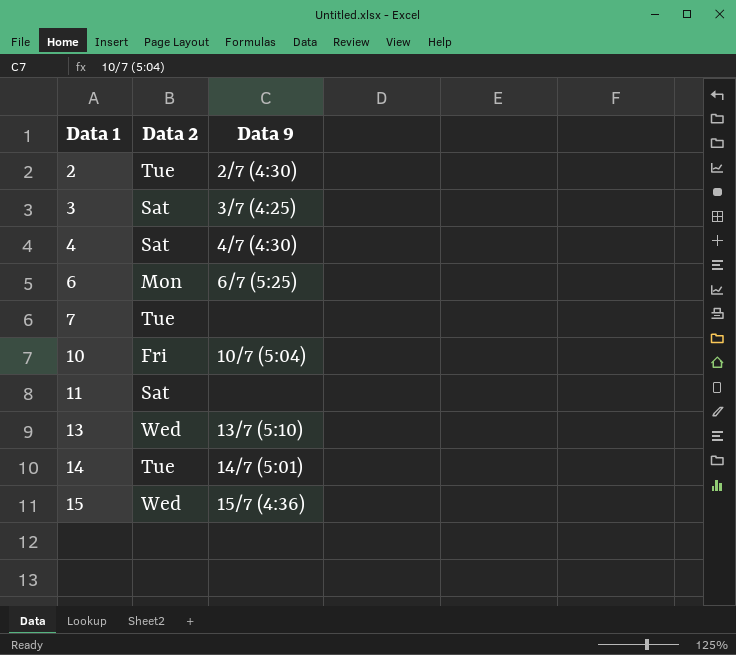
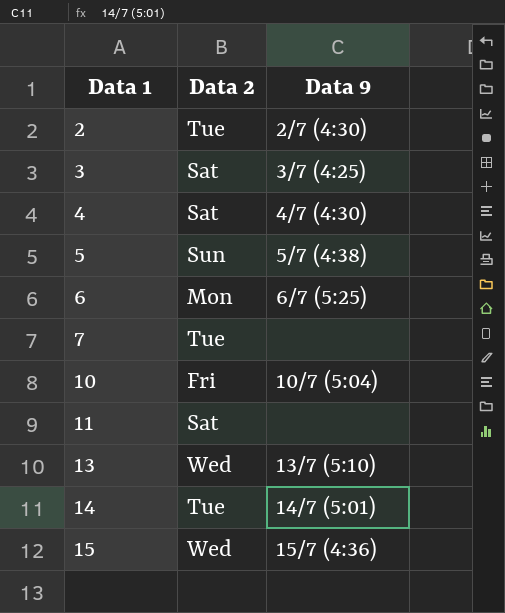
row 5: none -> Sun | 5/7 (4:38)

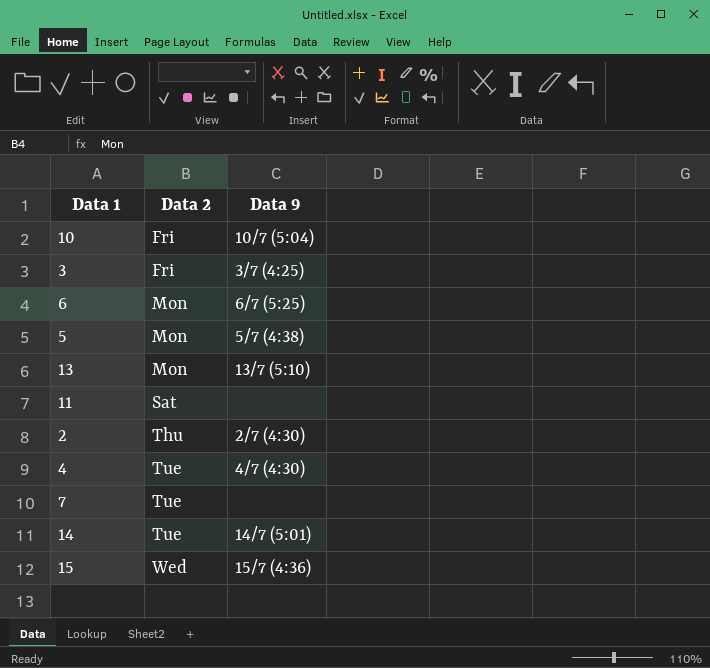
row order: Data 1 ascending -> Data 2 ascending
3 | Data 2: Sat -> Fri
5 | Data 2: Sun -> Mon
13 | Data 2: Wed -> Mon
2 | Data 2: Tue -> Thu
4 | Data 2: Sat -> Tue

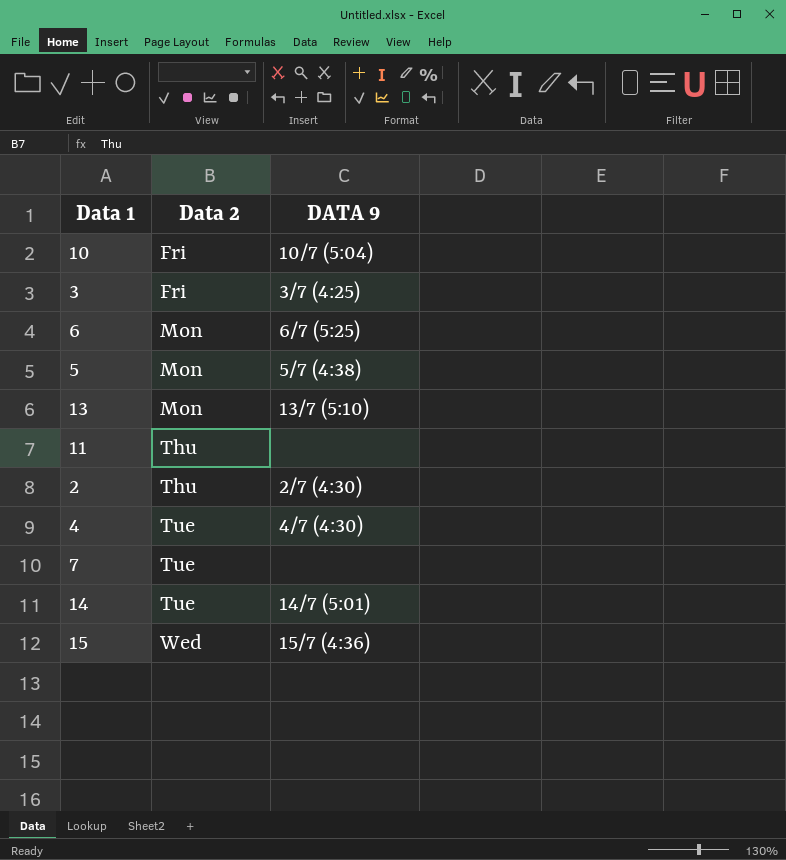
column name: Data 9 -> DATA 9
11 | Data 2: Sat -> Thu

